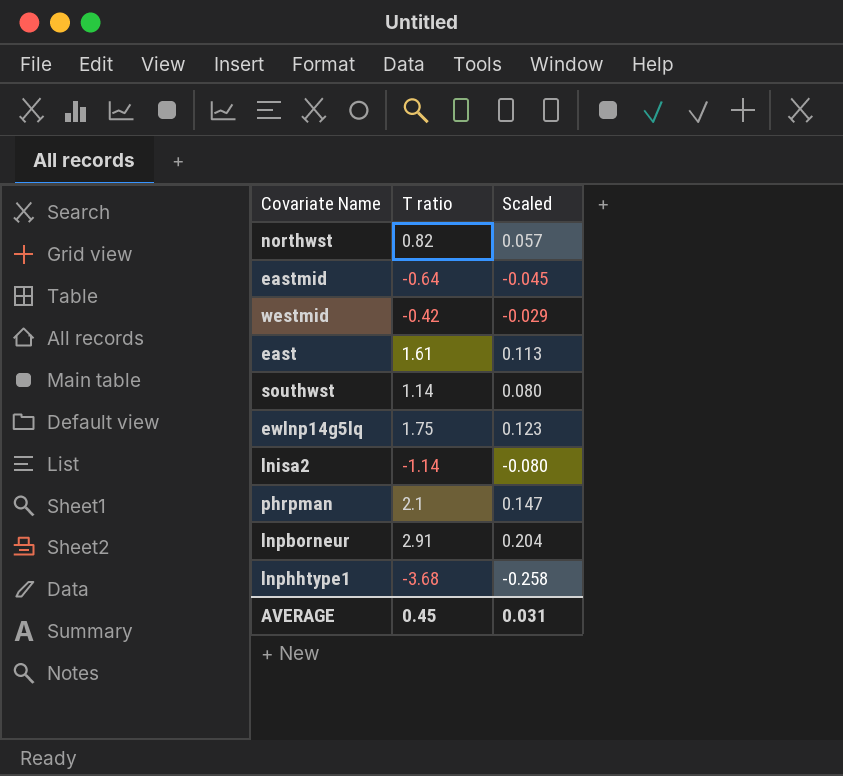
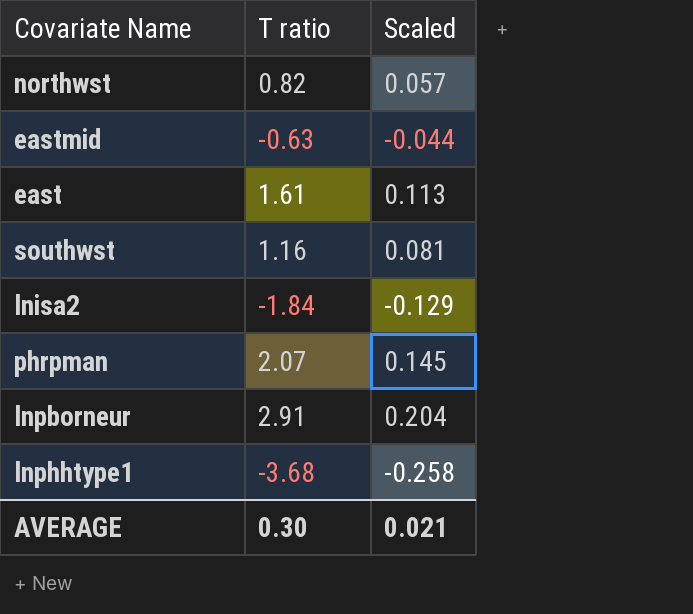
row westmid: -0.42 | -0.029 -> none
row ewlnp14g5lq: 1.75 | 0.123 -> none
eastmid | T ratio: -0.64 -> -0.63
eastmid | Scaled: -0.045 -> -0.044
southwst | T ratio: 1.14 -> 1.16
southwst | Scaled: 0.080 -> 0.081
lnisa2 | T ratio: -1.14 -> -1.84
lnisa2 | Scaled: -0.080 -> -0.129
phrpman | T ratio: 2.1 -> 2.07
phrpman | Scaled: 0.147 -> 0.145
AVERAGE | T ratio: 0.45 -> 0.30
AVERAGE | Scaled: 0.031 -> 0.021

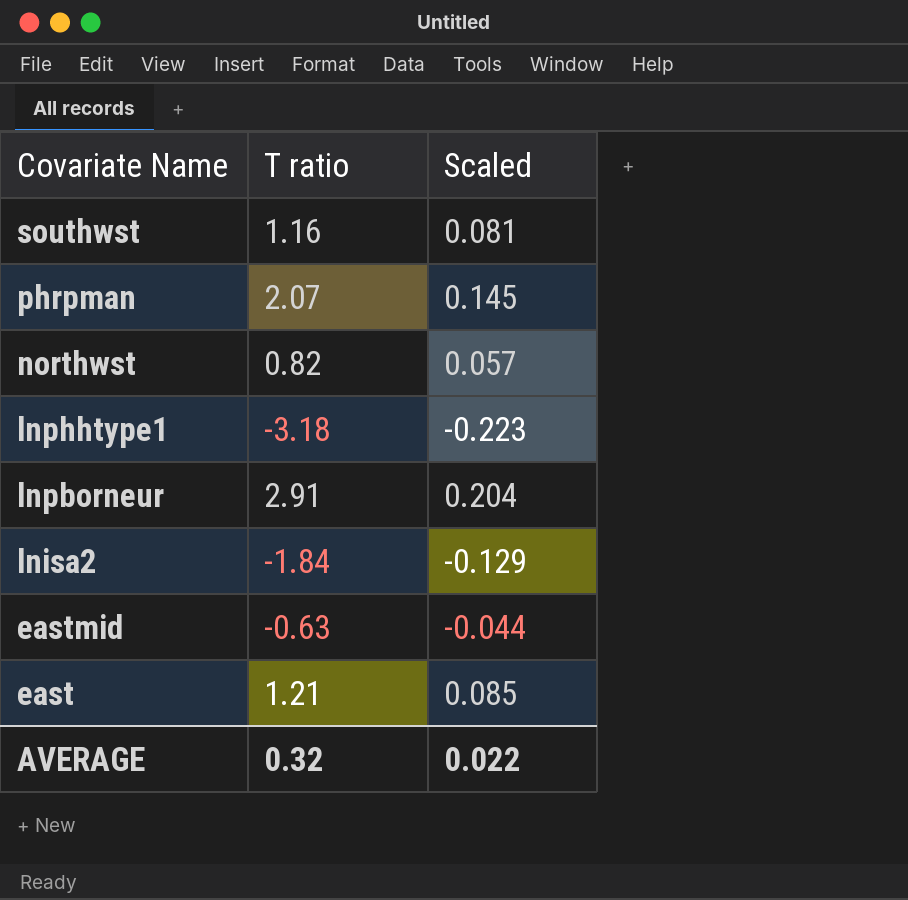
row order: none -> Covariate Name descending
lnphhtype1 | T ratio: -3.68 -> -3.18
lnphhtype1 | Scaled: -0.258 -> -0.223
east | T ratio: 1.61 -> 1.21
east | Scaled: 0.113 -> 0.085
AVERAGE | T ratio: 0.30 -> 0.32
AVERAGE | Scaled: 0.021 -> 0.022

